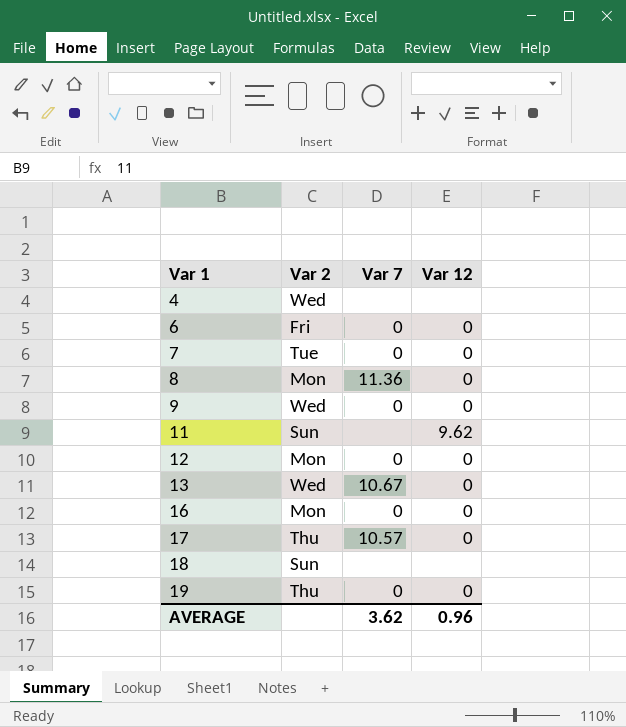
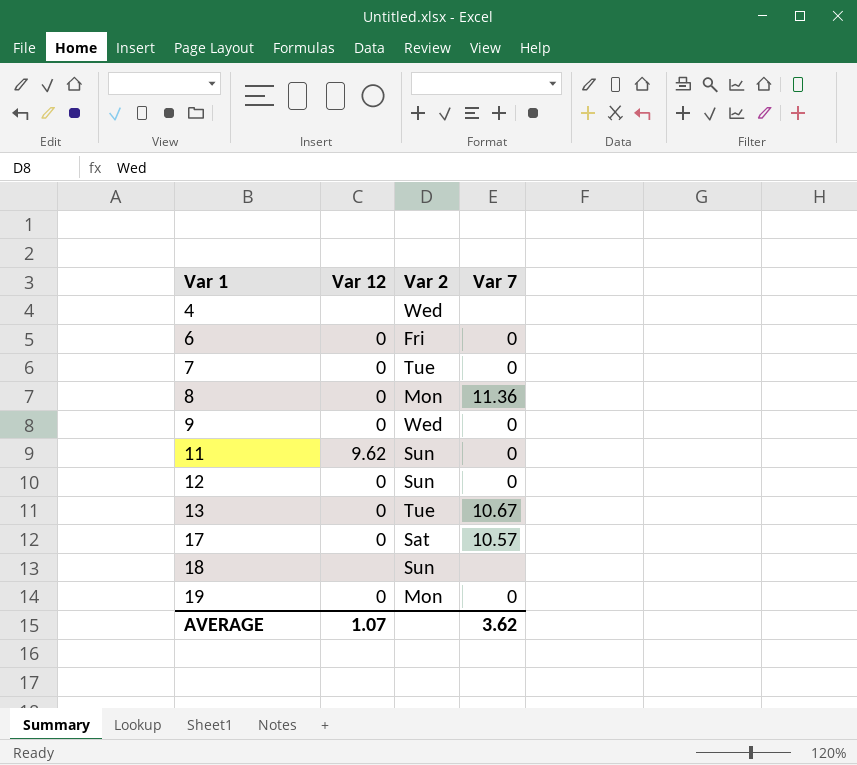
column Var 12 | position: 4 -> 2
row 16: Mon | 0 | 0 -> none
11 | Var 7: none -> 0
12 | Var 2: Mon -> Sun
13 | Var 2: Wed -> Tue
17 | Var 2: Thu -> Sat
19 | Var 2: Thu -> Mon
AVERAGE | Var 12: 0.96 -> 1.07

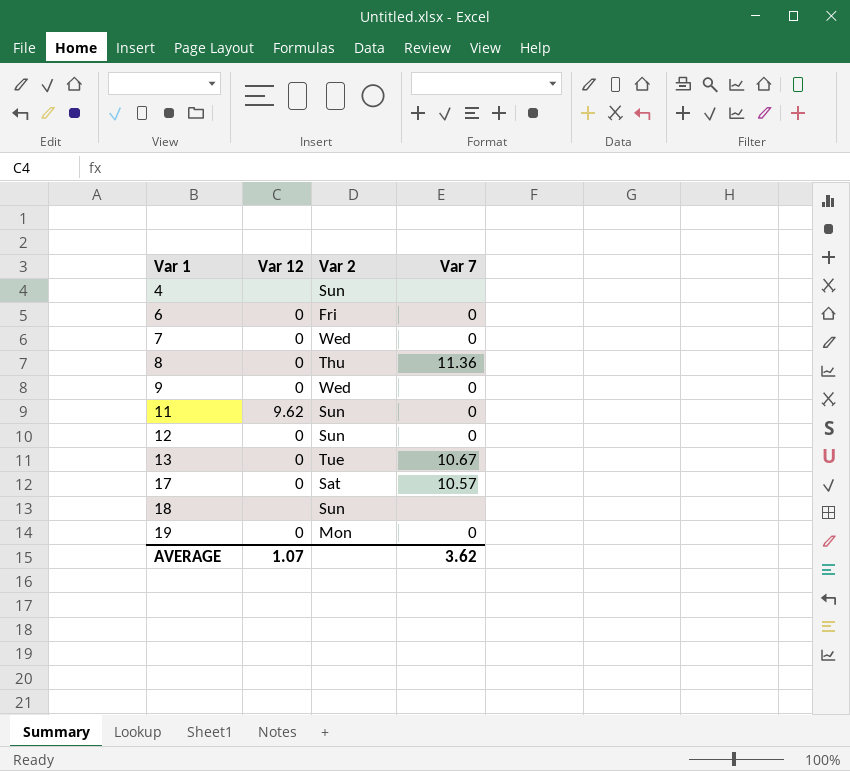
4 | Var 2: Wed -> Sun
7 | Var 2: Tue -> Wed
8 | Var 2: Mon -> Thu

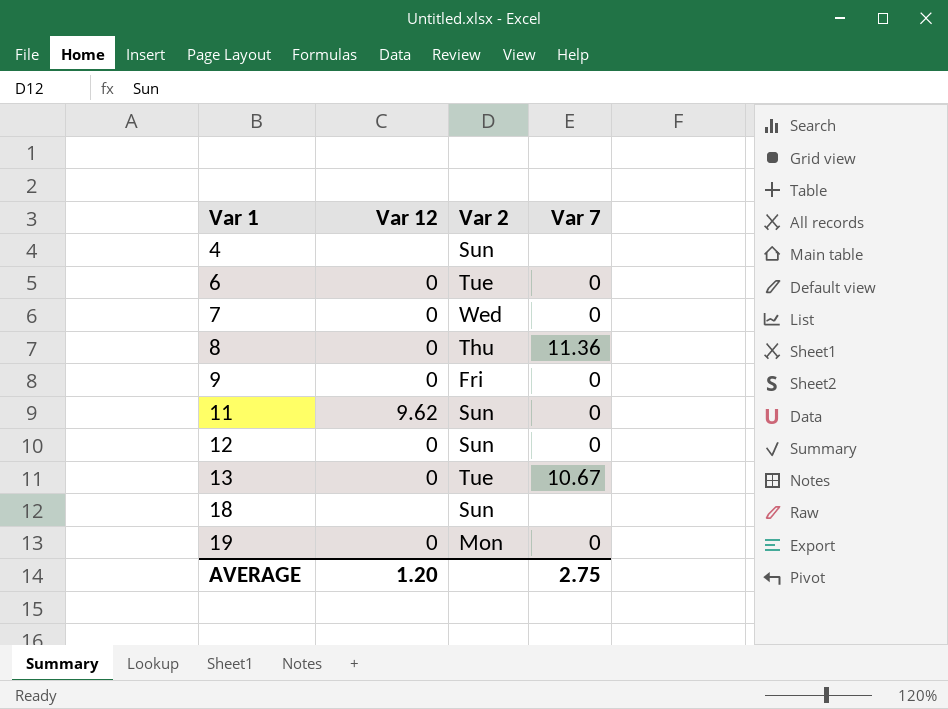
row 17: 0 | Sat | 10.57 -> none
6 | Var 2: Fri -> Tue
9 | Var 2: Wed -> Fri
AVERAGE | Var 12: 1.07 -> 1.20
AVERAGE | Var 7: 3.62 -> 2.75

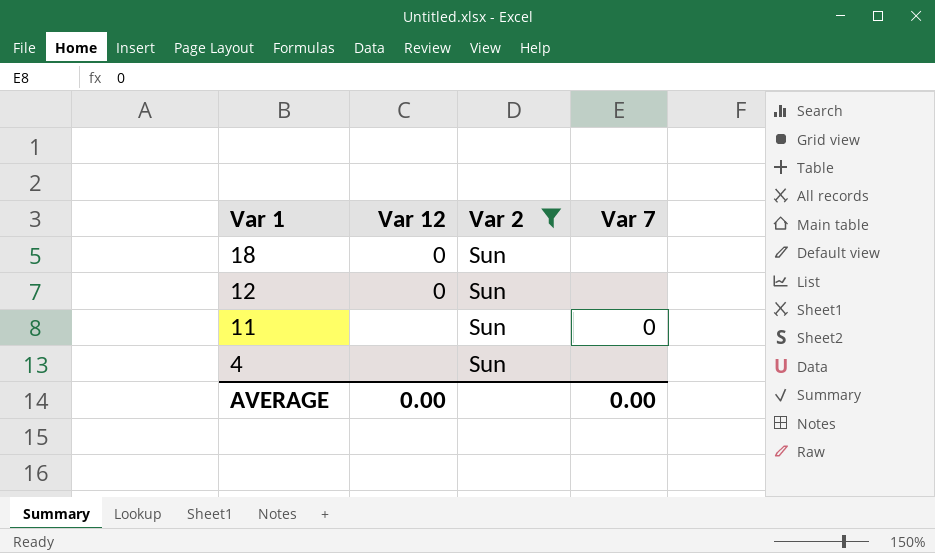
filter: none -> Var 2 = Sun
row order: Var 1 ascending -> Var 1 descending
18 | Var 12: none -> 0
12 | Var 7: 0 -> none
11 | Var 12: 9.62 -> none
AVERAGE | Var 12: 1.20 -> 0.00
AVERAGE | Var 7: 2.75 -> 0.00

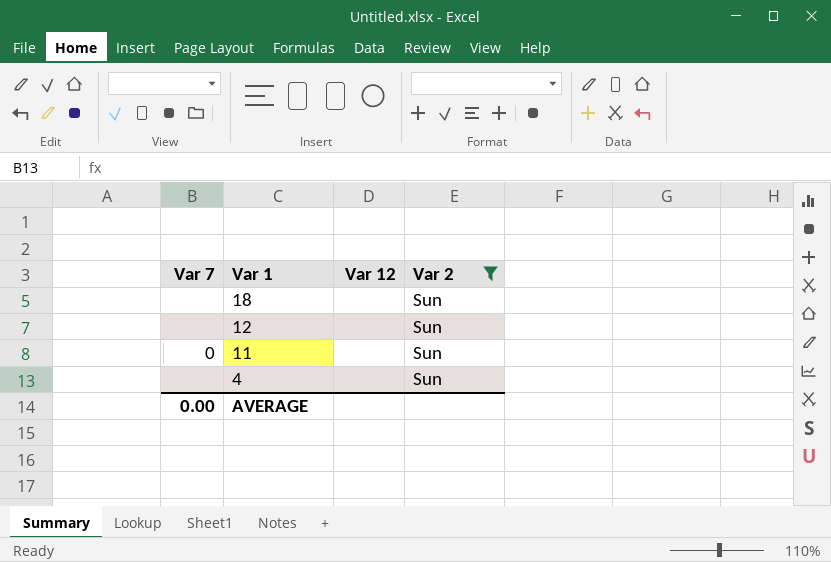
column Var 7 | position: 4 -> 1
18 | Var 12: 0 -> none
12 | Var 12: 0 -> none
AVERAGE | Var 12: 0.00 -> none

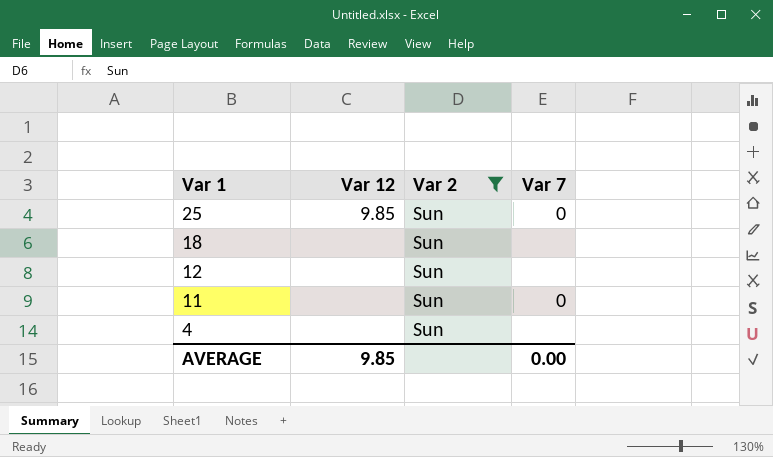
column Var 7 | position: 1 -> 4
row 25: none -> 9.85 | Sun | 0
AVERAGE | Var 12: none -> 9.85

